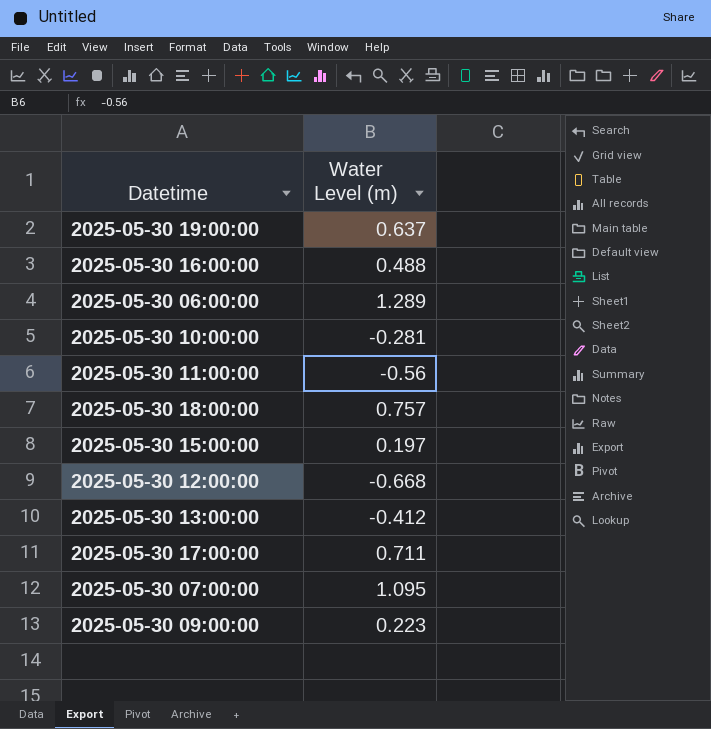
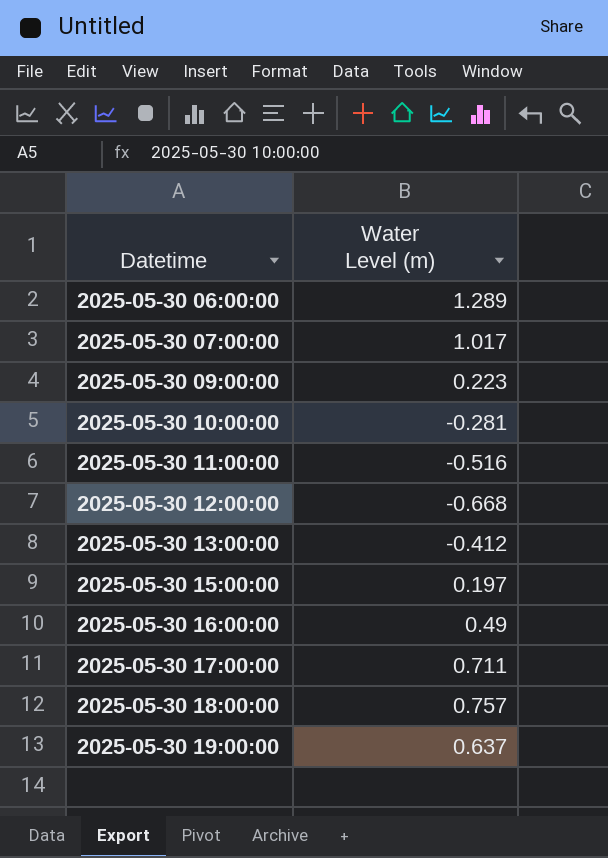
row order: none -> Datetime ascending
2025-05-30 07:00:00 | Water Level (m): 1.095 -> 1.017
2025-05-30 11:00:00 | Water Level (m): -0.56 -> -0.516
2025-05-30 16:00:00 | Water Level (m): 0.488 -> 0.49

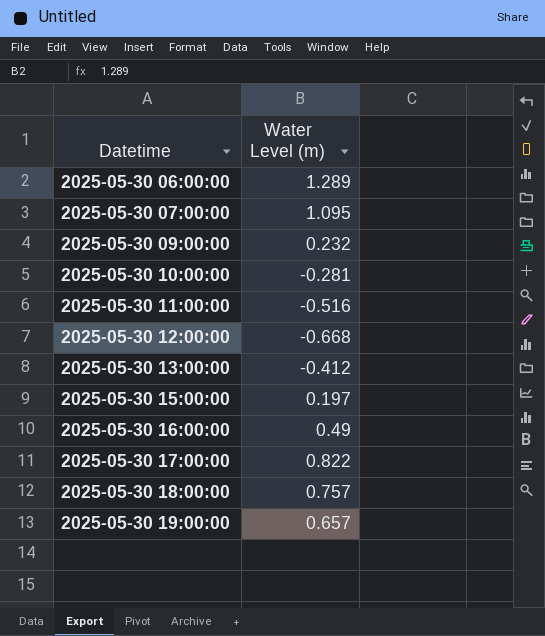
2025-05-30 07:00:00 | Water Level (m): 1.017 -> 1.095
2025-05-30 09:00:00 | Water Level (m): 0.223 -> 0.232
2025-05-30 17:00:00 | Water Level (m): 0.711 -> 0.822
2025-05-30 19:00:00 | Water Level (m): 0.637 -> 0.657

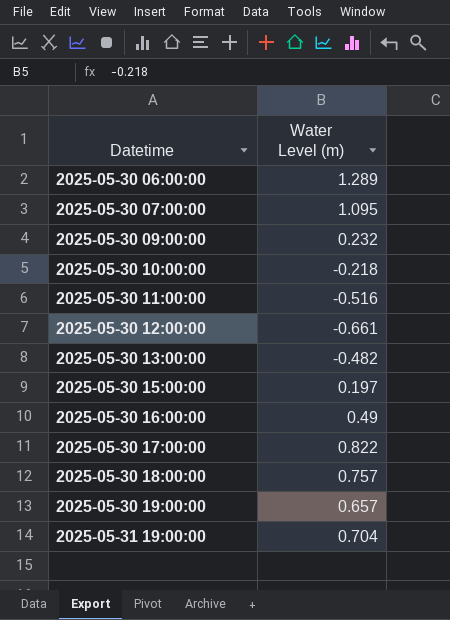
2025-05-30 10:00:00 | Water Level (m): -0.281 -> -0.218
2025-05-30 12:00:00 | Water Level (m): -0.668 -> -0.661
2025-05-30 13:00:00 | Water Level (m): -0.412 -> -0.482
row 2025-05-31 19:00:00: none -> 0.704

